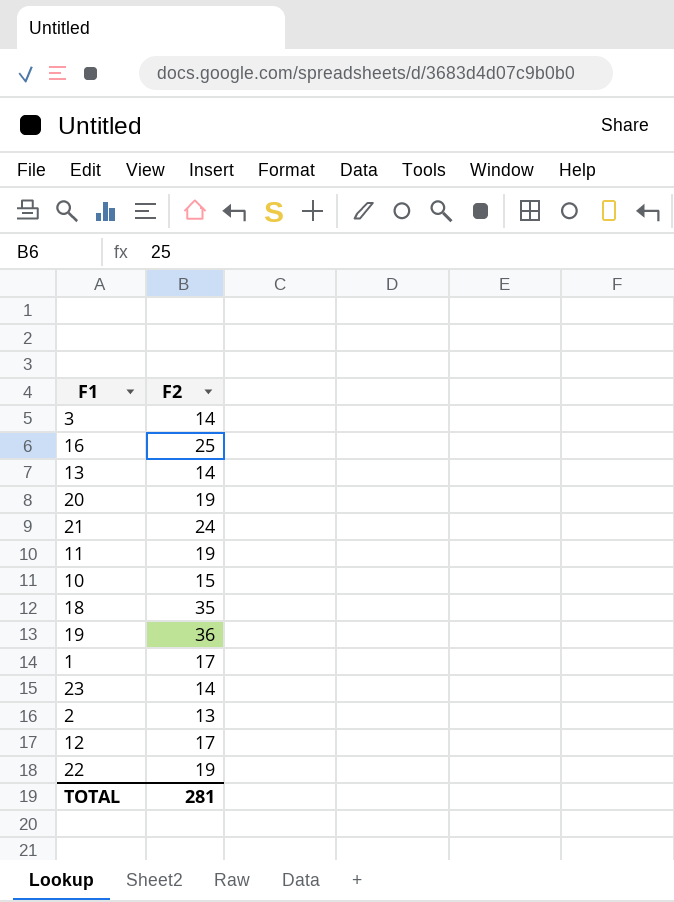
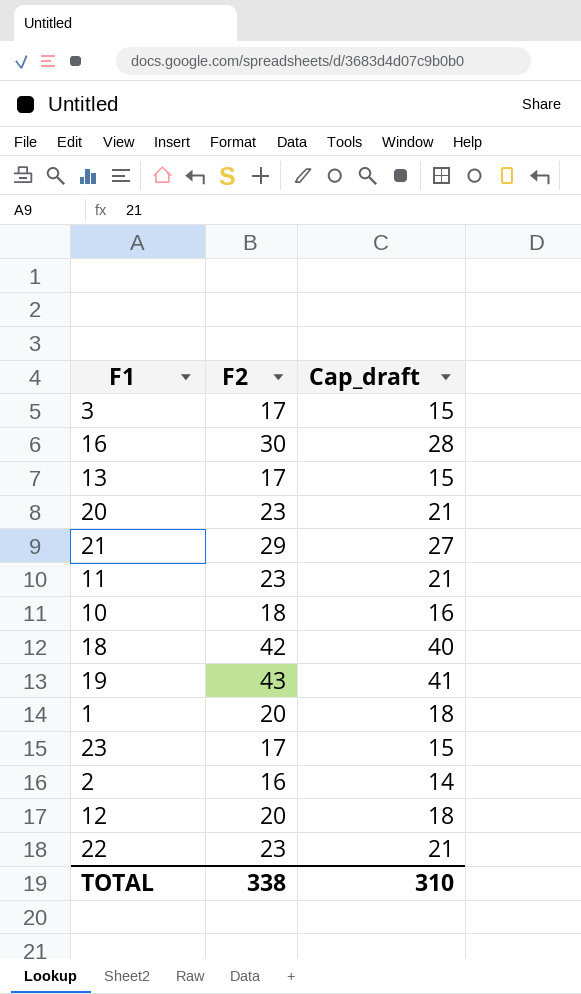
column Cap_draft | formula: none -> [F2] - 2
3 | F2: 14 -> 17
16 | F2: 25 -> 30
13 | F2: 14 -> 17
20 | F2: 19 -> 23
21 | F2: 24 -> 29
11 | F2: 19 -> 23
10 | F2: 15 -> 18
18 | F2: 35 -> 42
19 | F2: 36 -> 43
1 | F2: 17 -> 20
23 | F2: 14 -> 17
2 | F2: 13 -> 16
12 | F2: 17 -> 20
22 | F2: 19 -> 23
TOTAL | F2: 281 -> 338

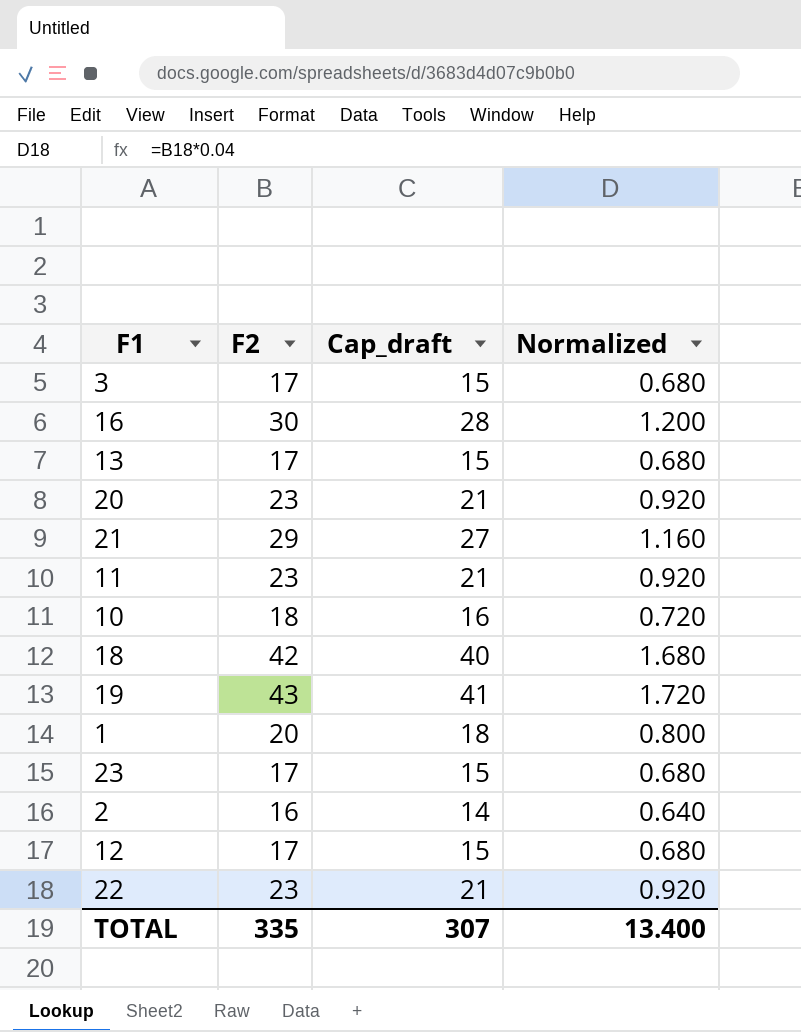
column Normalized | formula: none -> [F2] * 0.04
12 | F2: 20 -> 17
12 | Cap_draft: 18 -> 15
TOTAL | F2: 338 -> 335
TOTAL | Cap_draft: 310 -> 307

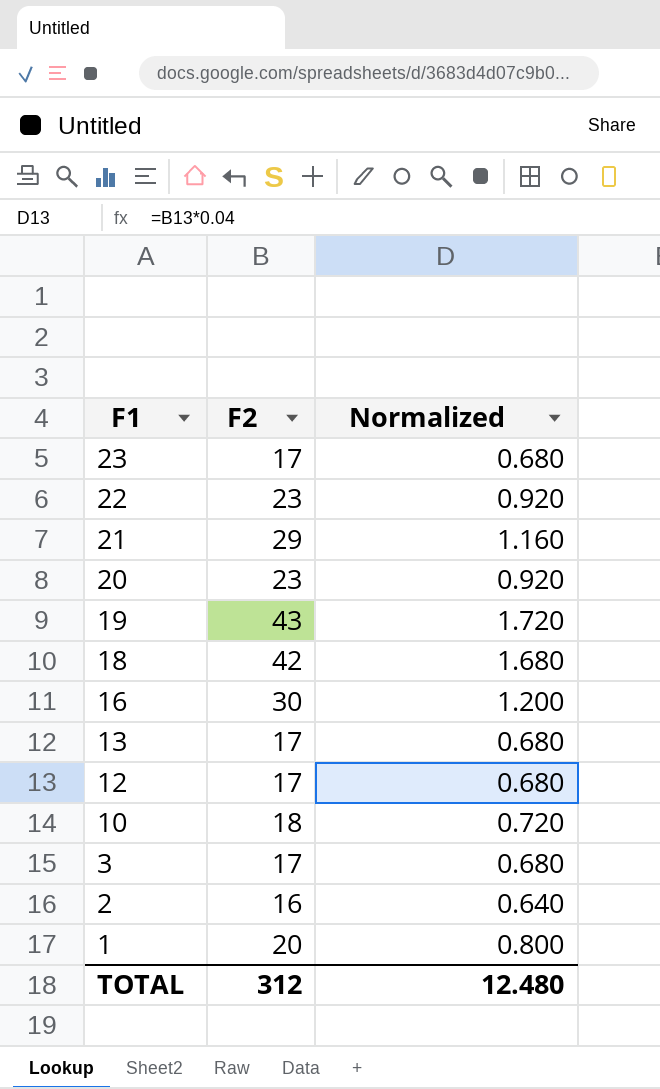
row order: none -> F1 descending
column Cap_draft | formula: [F2] - 2 -> none
row 11: 23 | 21 | 0.920 -> none
TOTAL | F2: 335 -> 312
TOTAL | Normalized: 13.400 -> 12.480

